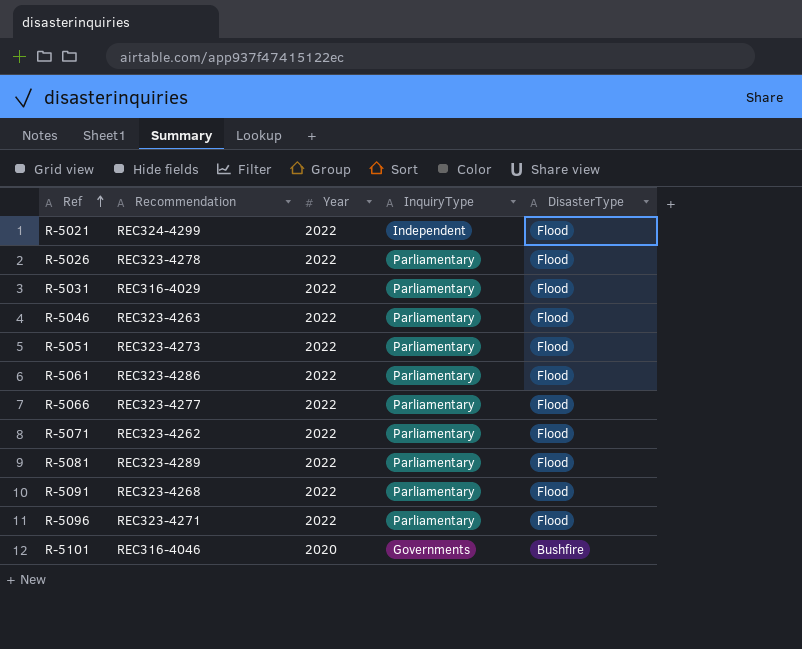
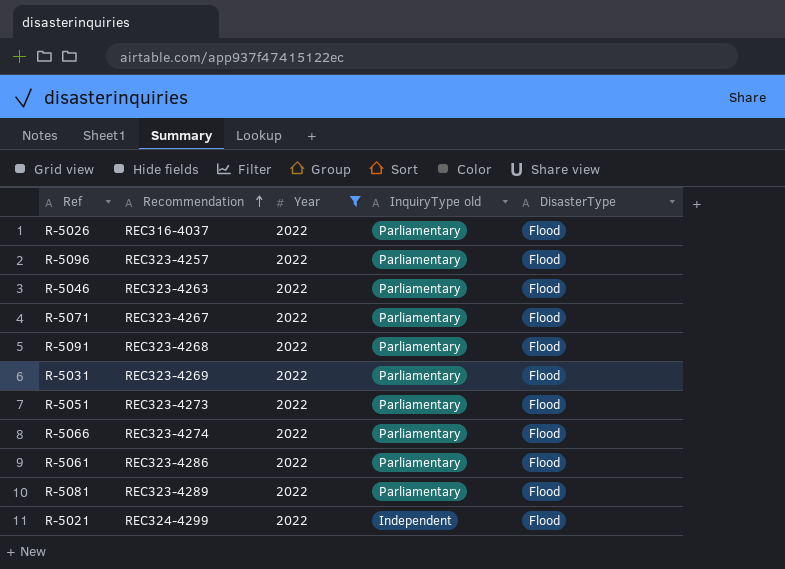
filter: none -> Year = 2022
row order: Ref ascending -> Recommendation ascending
column name: InquiryType -> InquiryType old
R-5026 | Recommendation: REC323-4278 -> REC316-4037
R-5096 | Recommendation: REC323-4271 -> REC323-4257
R-5071 | Recommendation: REC323-4262 -> REC323-4267
R-5031 | Recommendation: REC316-4029 -> REC323-4269
R-5066 | Recommendation: REC323-4277 -> REC323-4274

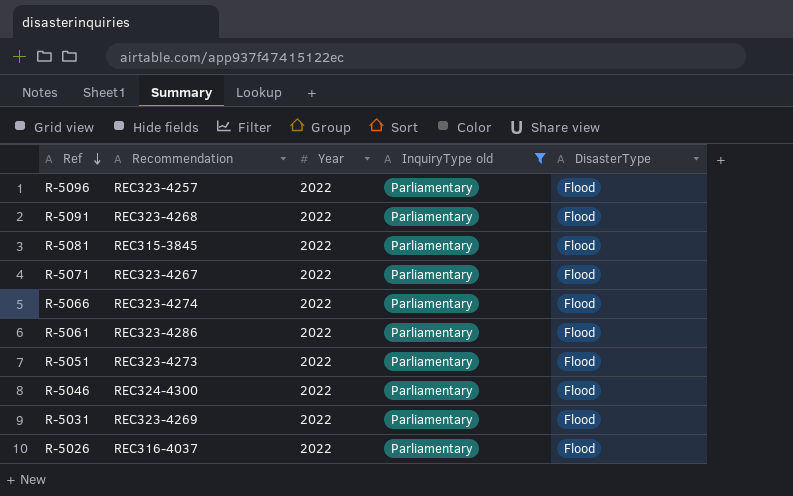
filter: Year = 2022 -> InquiryType old = Parliamentary
row order: Recommendation ascending -> Ref descending
R-5081 | Recommendation: REC323-4289 -> REC315-3845
R-5046 | Recommendation: REC323-4263 -> REC324-4300

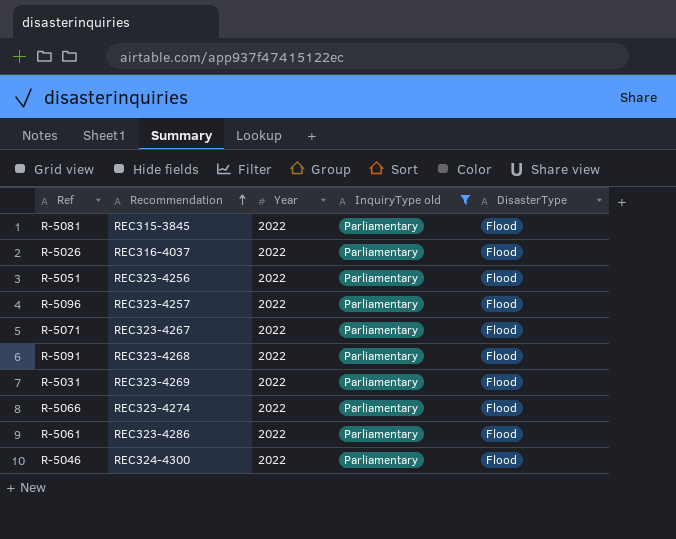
row order: Ref descending -> Recommendation ascending
R-5051 | Recommendation: REC323-4273 -> REC323-4256

